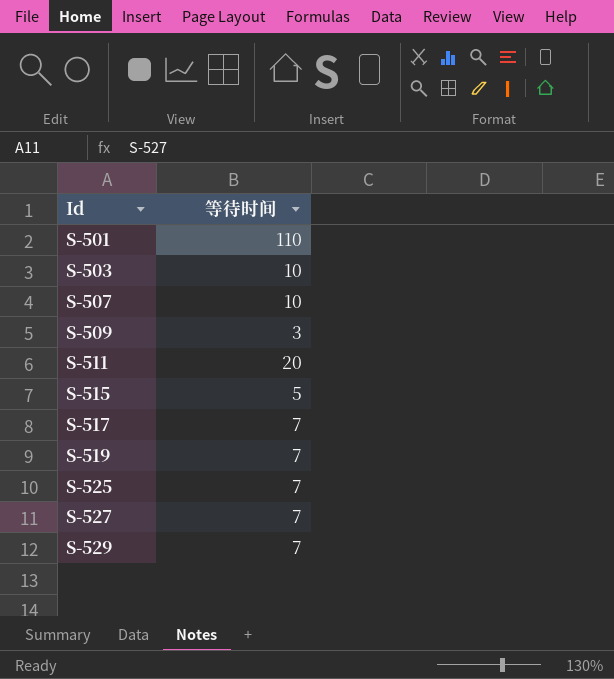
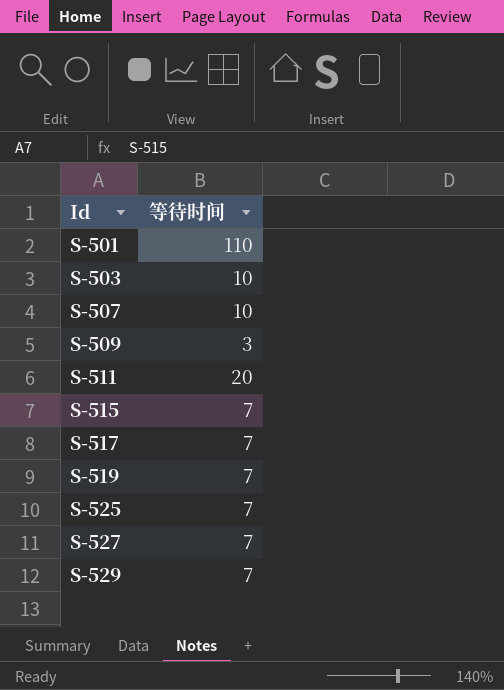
S-515 | 等待时间: 5 -> 7

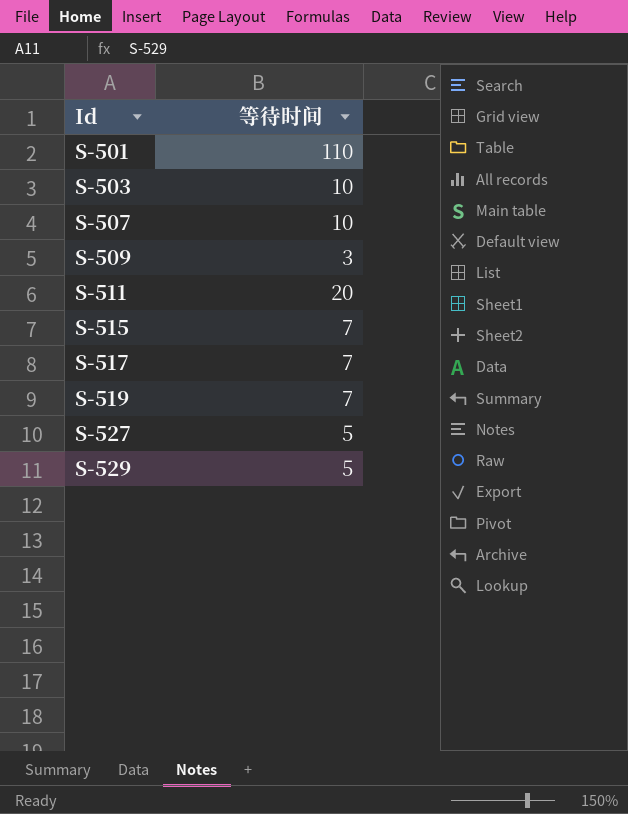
row S-525: 7 -> none
S-527 | 等待时间: 7 -> 5
S-529 | 等待时间: 7 -> 5

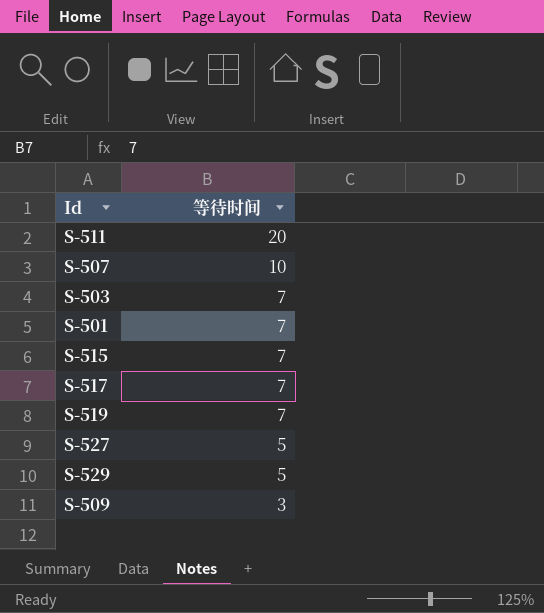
row order: Id ascending -> 等待时间 descending
S-503 | 等待时间: 10 -> 7
S-501 | 等待时间: 110 -> 7

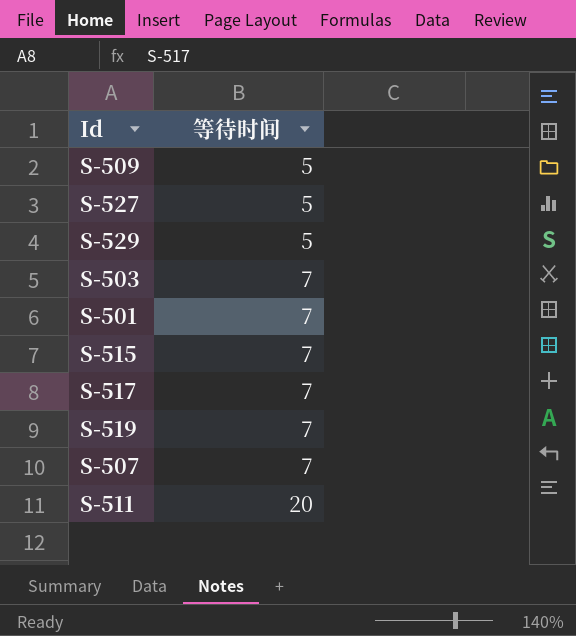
row order: 等待时间 descending -> 等待时间 ascending
S-509 | 等待时间: 3 -> 5
S-507 | 等待时间: 10 -> 7

